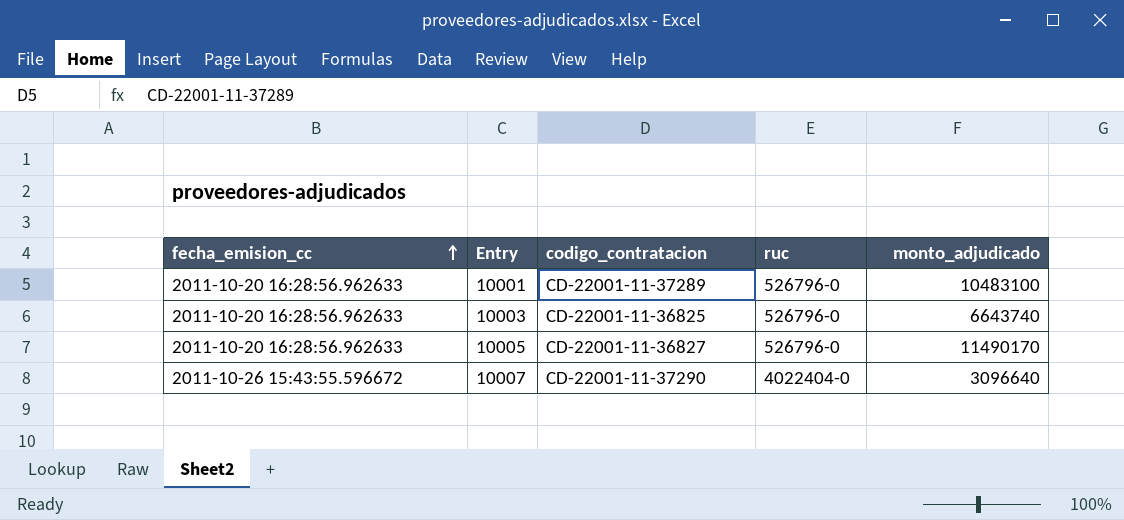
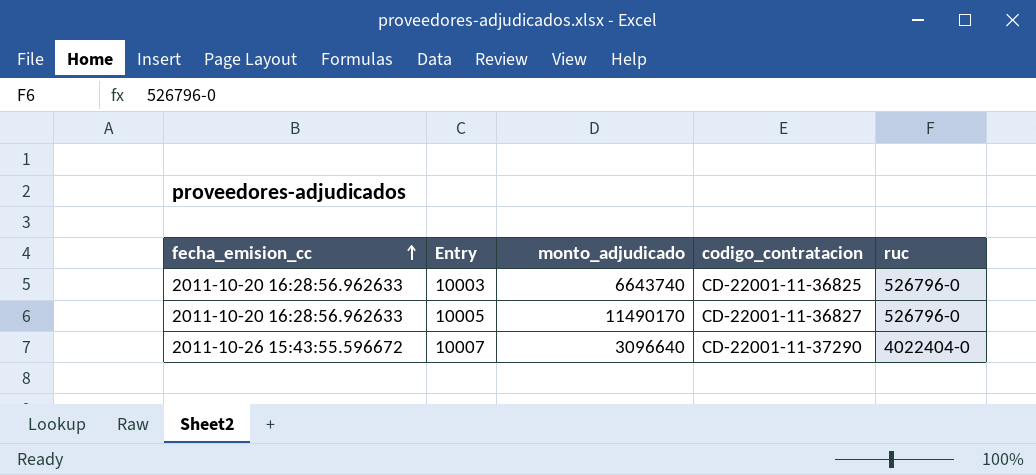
column monto_adjudicado | position: 5 -> 3
row 10001: 2011-10-20 16:28:56.962633 | CD-22001-11-37289 | 526796-0 | 10483100 -> none

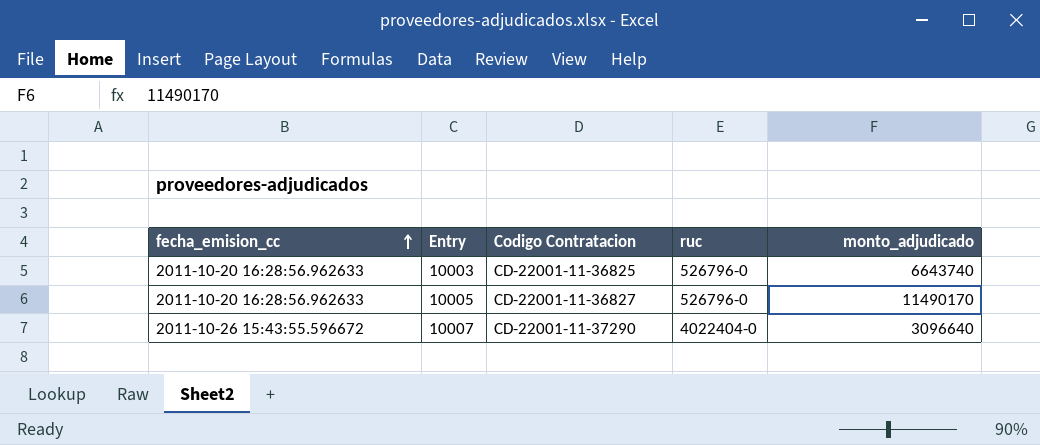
column name: codigo_contratacion -> Codigo Contratacion
column monto_adjudicado | position: 3 -> 5

